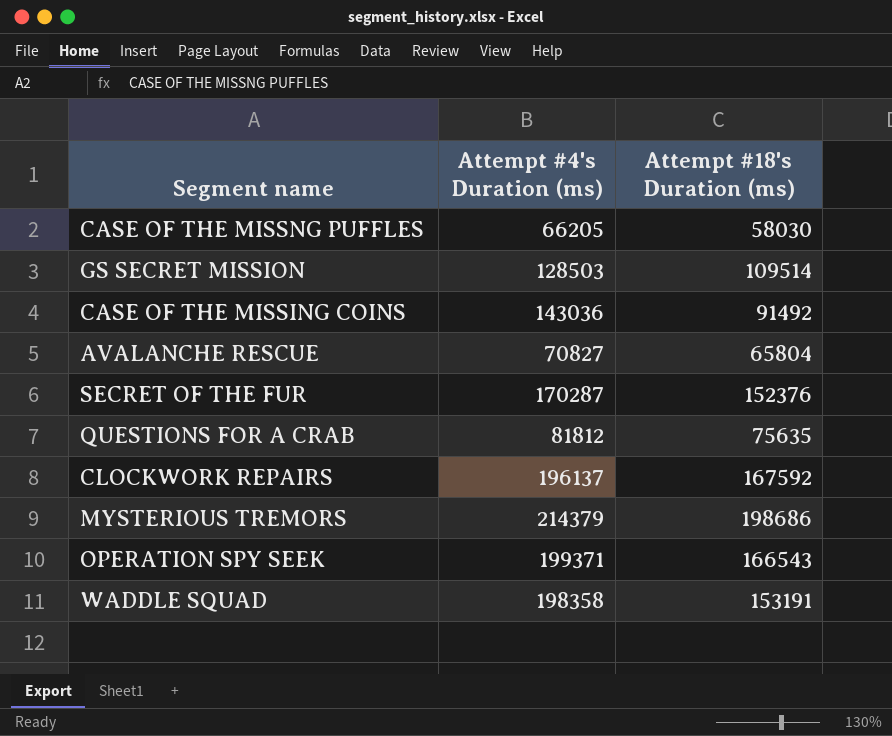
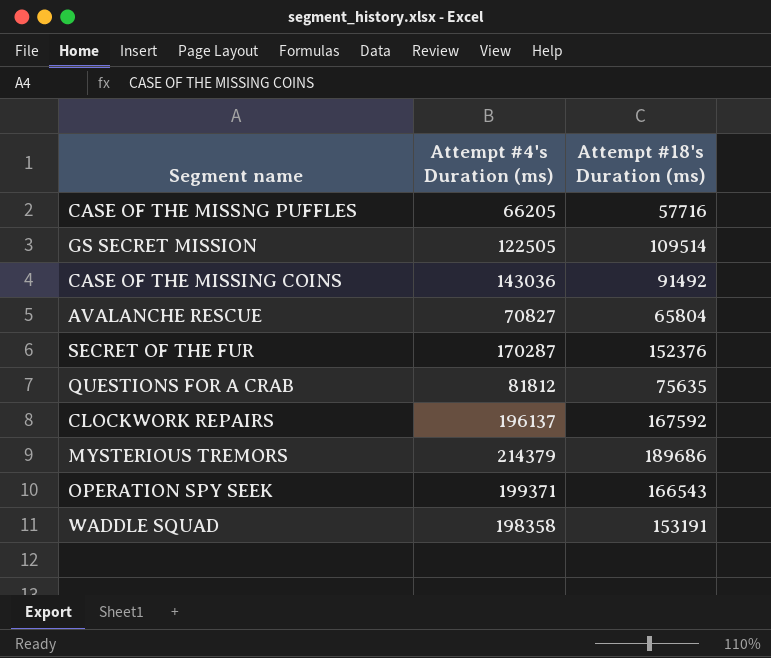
CASE OF THE MISSNG PUFFLES | Attempt #18's Duration (ms): 58030 -> 57716
GS SECRET MISSION | Attempt #4's Duration (ms): 128503 -> 122505
MYSTERIOUS TREMORS | Attempt #18's Duration (ms): 198686 -> 189686

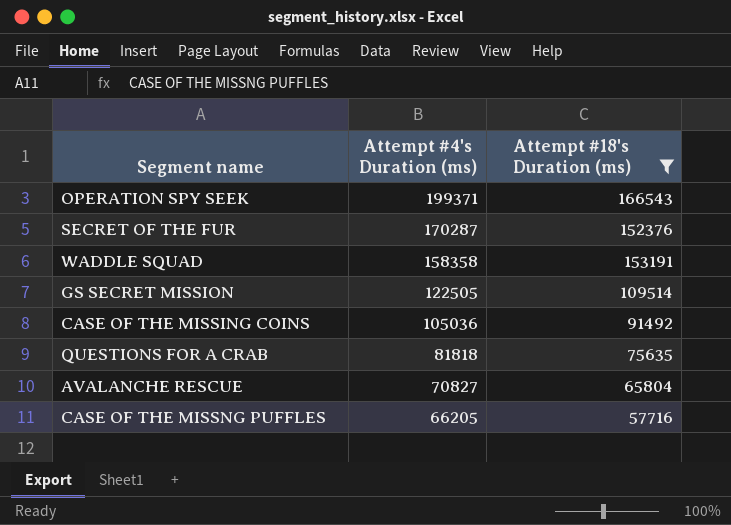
filter: none -> Attempt #18's Duration (ms) <= 166543
row order: none -> Attempt #4's Duration (ms) descending
WADDLE SQUAD | Attempt #4's Duration (ms): 198358 -> 158358
CASE OF THE MISSING COINS | Attempt #4's Duration (ms): 143036 -> 105036
QUESTIONS FOR A CRAB | Attempt #4's Duration (ms): 81812 -> 81818

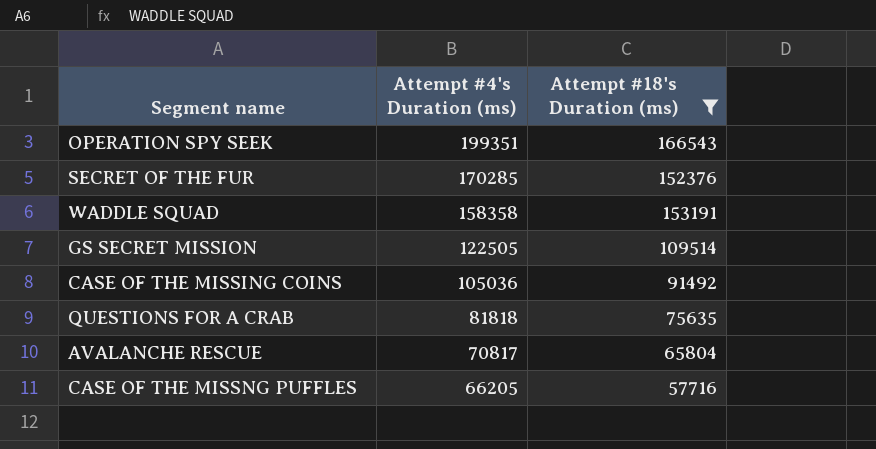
OPERATION SPY SEEK | Attempt #4's Duration (ms): 199371 -> 199351
SECRET OF THE FUR | Attempt #4's Duration (ms): 170287 -> 170285
AVALANCHE RESCUE | Attempt #4's Duration (ms): 70827 -> 70817

